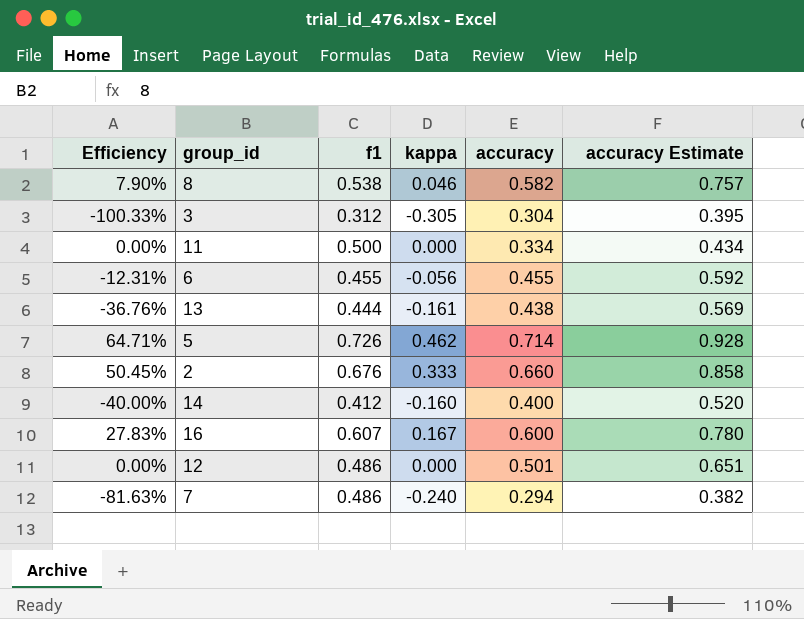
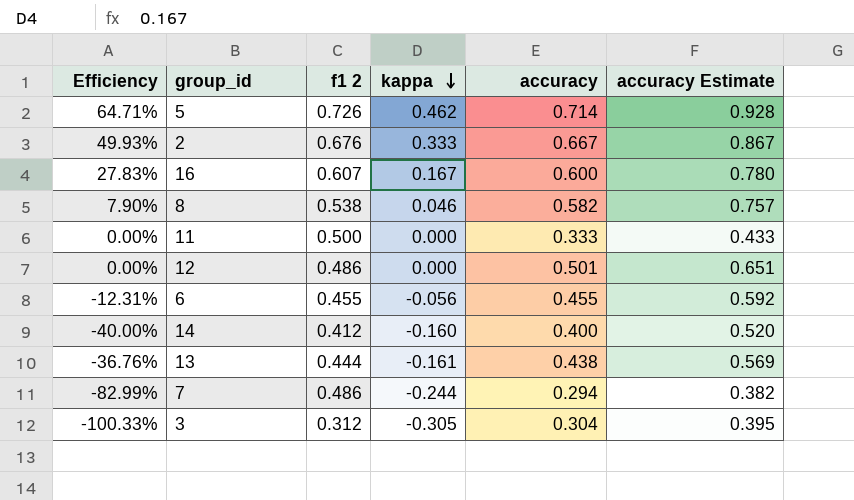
row order: none -> kappa descending
column name: f1 -> f1 2
2 | Efficiency: 50.45% -> 49.93%
2 | accuracy: 0.660 -> 0.667
2 | accuracy Estimate: 0.858 -> 0.867
11 | accuracy: 0.334 -> 0.333
11 | accuracy Estimate: 0.434 -> 0.433
7 | Efficiency: -81.63% -> -82.99%
7 | kappa: -0.240 -> -0.244

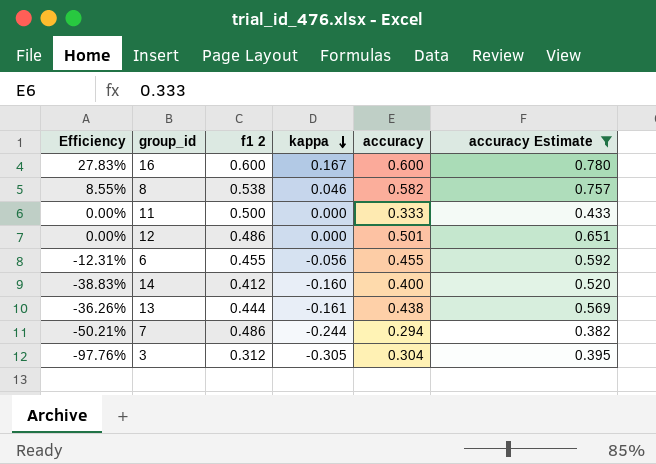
filter: none -> accuracy Estimate <= 0.780
column Efficiency | formula: [kappa] / [accuracy] -> [kappa] / [f1 2]
16 | f1 2: 0.607 -> 0.600

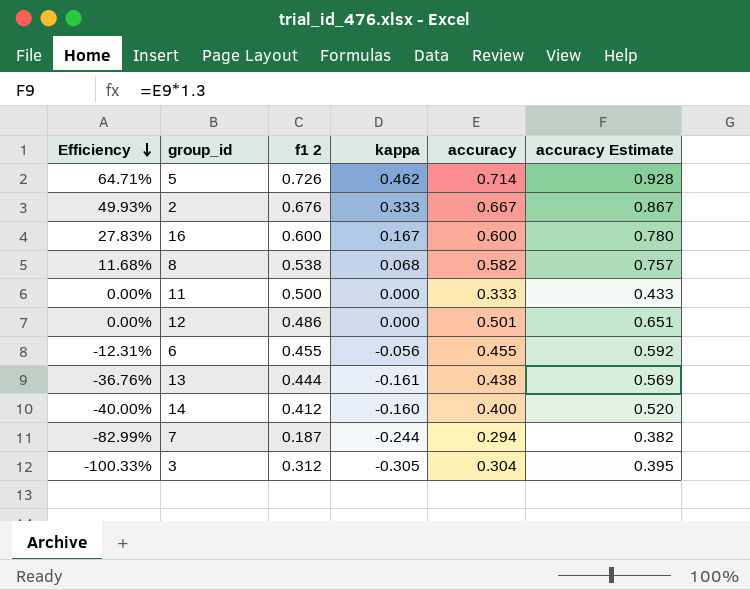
filter: accuracy Estimate <= 0.780 -> none
row order: kappa descending -> Efficiency descending
column Efficiency | formula: [kappa] / [f1 2] -> [kappa] / [accuracy]
8 | kappa: 0.046 -> 0.068
7 | f1 2: 0.486 -> 0.187

